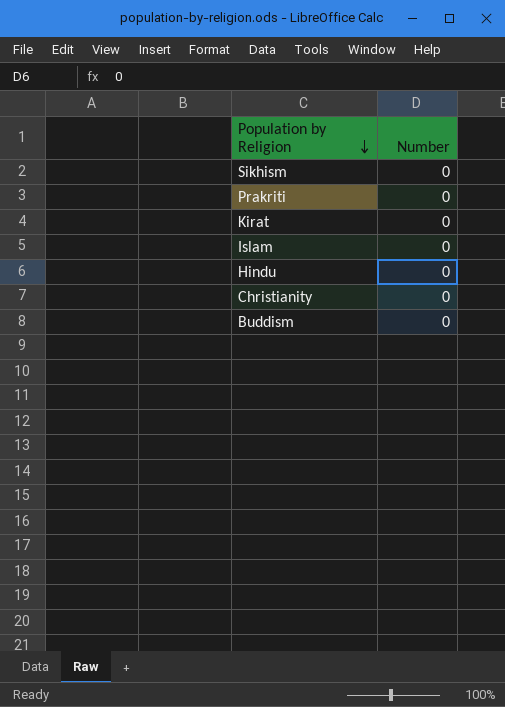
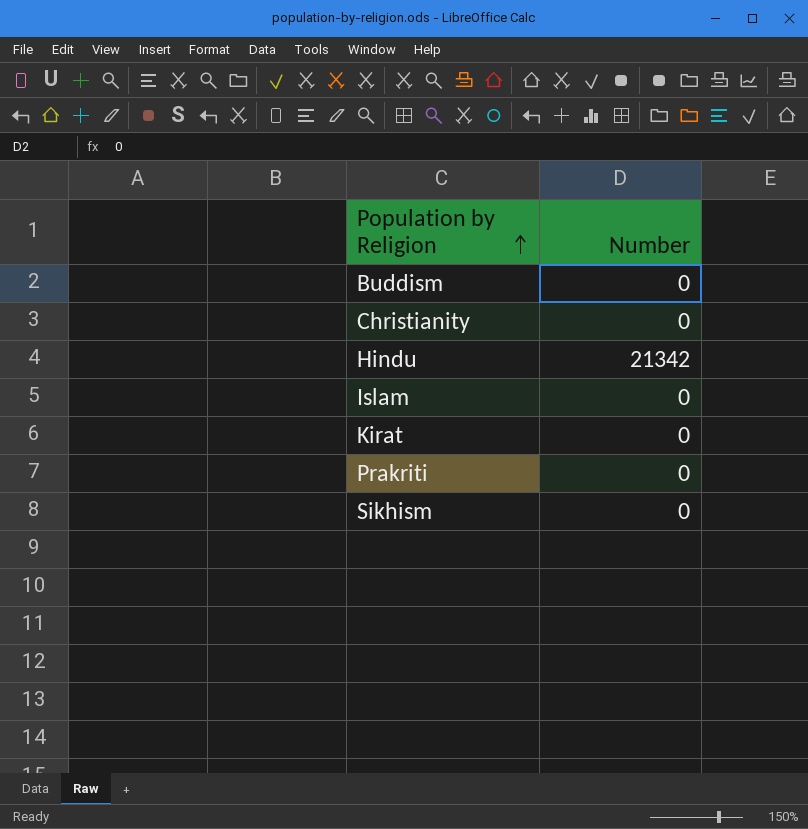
row order: Population by Religion descending -> Population by Religion ascending
Hindu | Number: 0 -> 21342

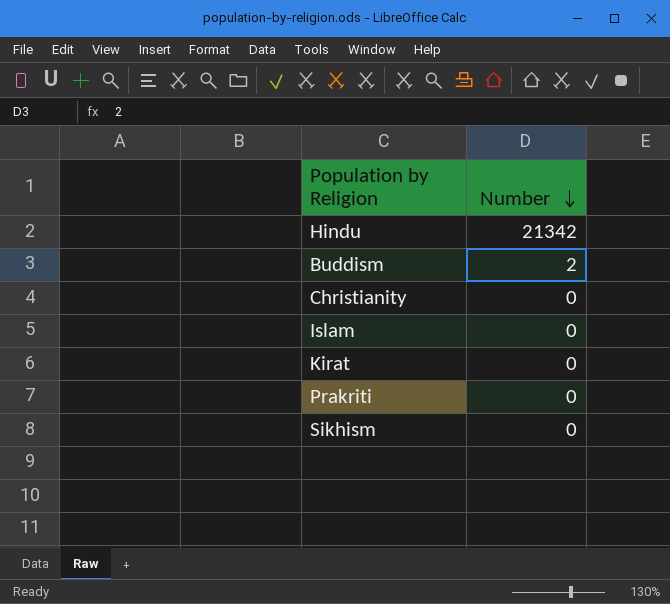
row order: Population by Religion ascending -> Number descending
Buddism | Number: 0 -> 2

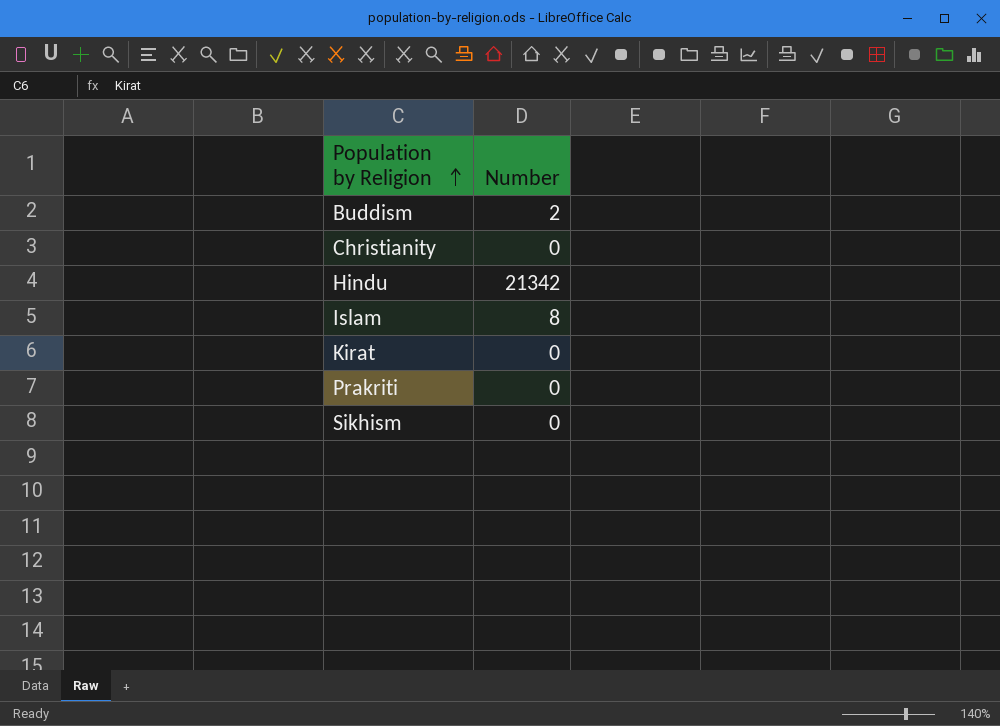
row order: Number descending -> Population by Religion ascending
Islam | Number: 0 -> 8

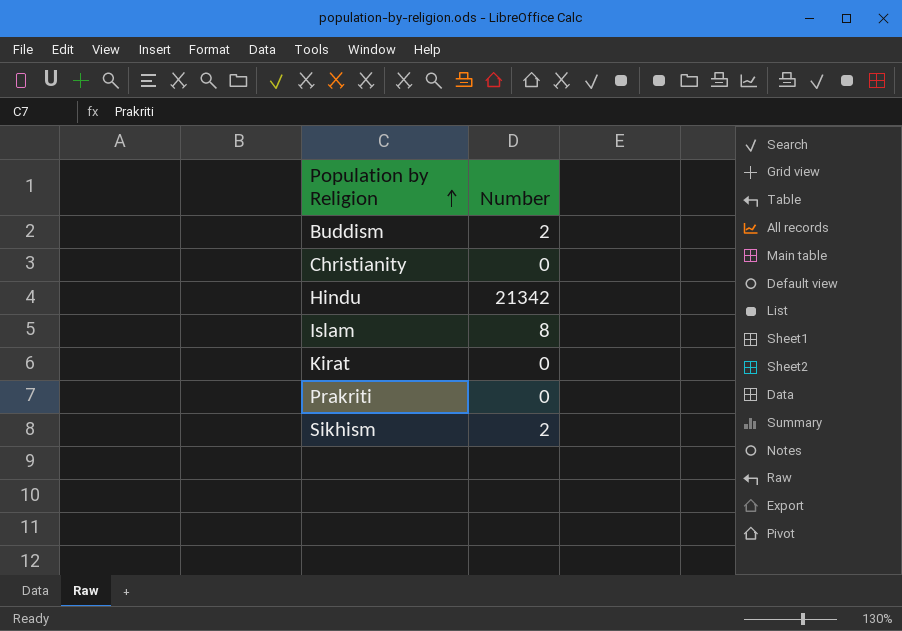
Sikhism | Number: 0 -> 2

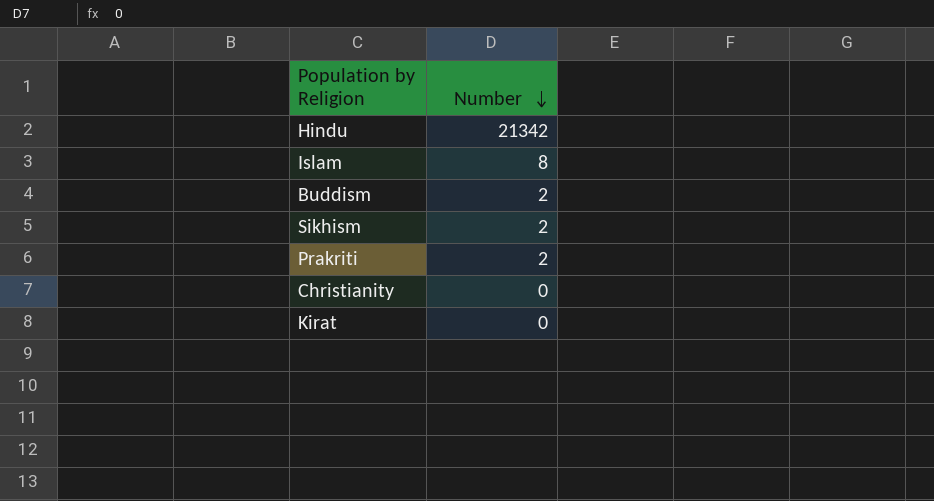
row order: Population by Religion ascending -> Number descending
Prakriti | Number: 0 -> 2

